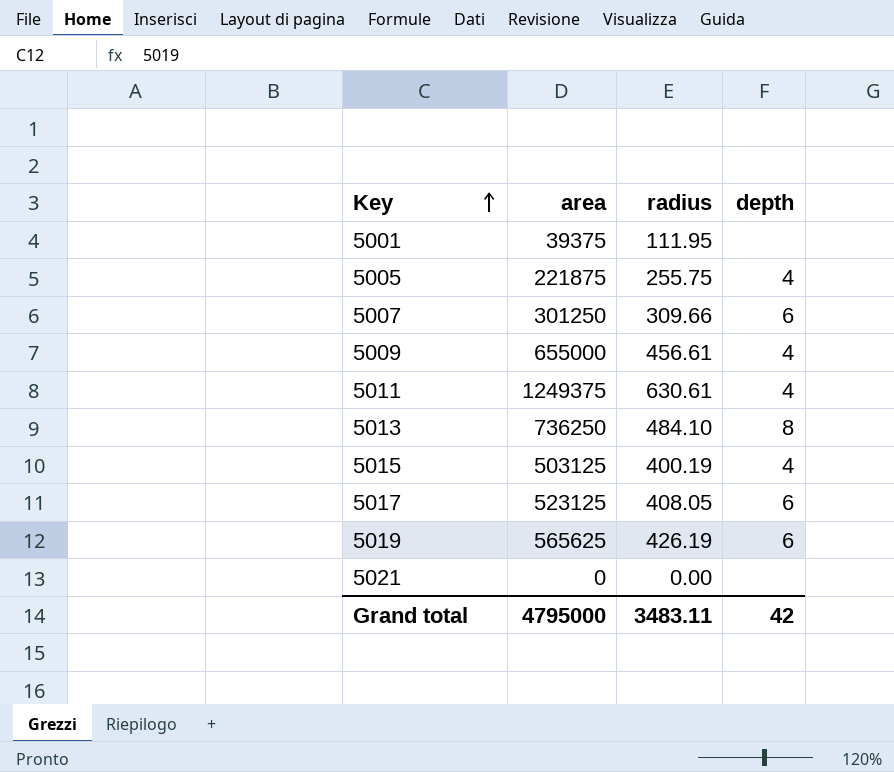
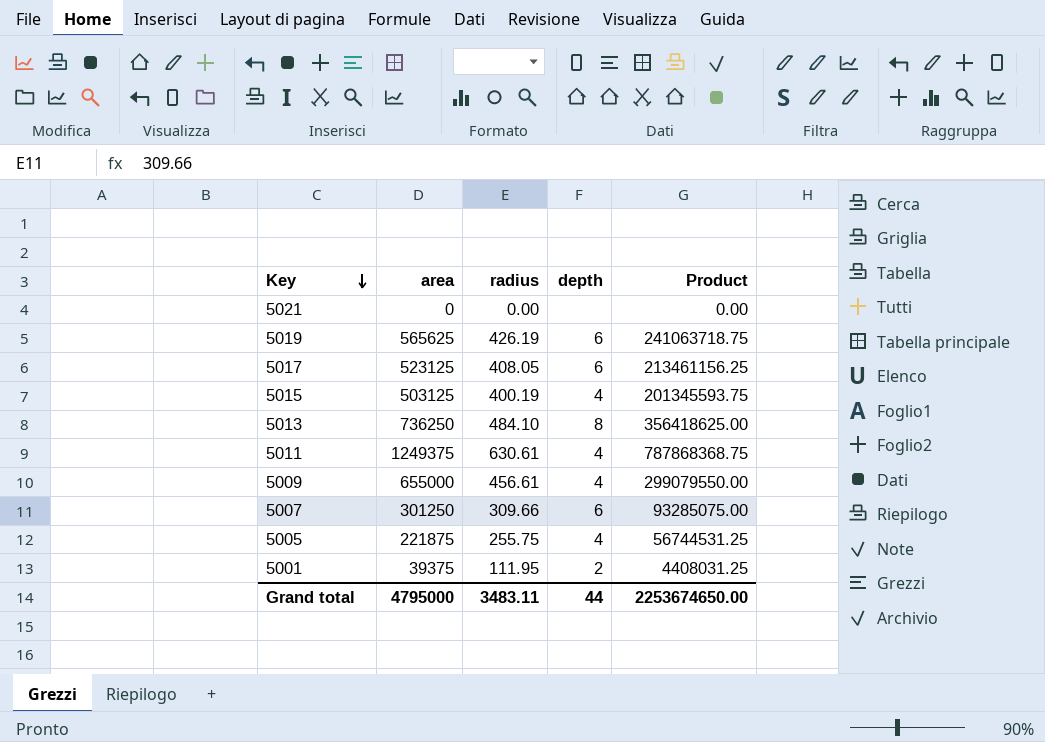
row order: Key ascending -> Key descending
column Product | formula: none -> [area] * [radius]
5001 | depth: none -> 2
Grand total | depth: 42 -> 44

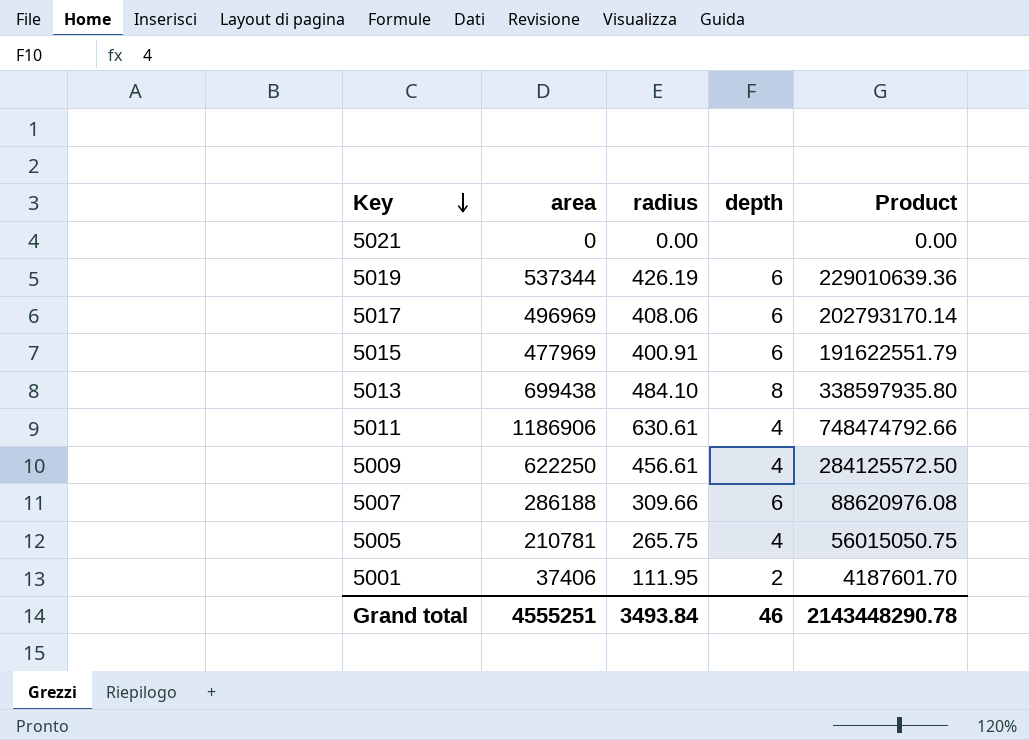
5019 | area: 565625 -> 537344
5019 | Product: 241063718.75 -> 229010639.36
5017 | area: 523125 -> 496969
5017 | radius: 408.05 -> 408.06
5017 | Product: 213461156.25 -> 202793170.14
5015 | area: 503125 -> 477969
5015 | radius: 400.19 -> 400.91
5015 | depth: 4 -> 6
5015 | Product: 201345593.75 -> 191622551.79
5013 | area: 736250 -> 699438
5013 | Product: 356418625.00 -> 338597935.80
5011 | area: 1249375 -> 1186906
5011 | Product: 787868368.75 -> 748474792.66
5009 | area: 655000 -> 622250
5009 | Product: 299079550.00 -> 284125572.50
5007 | area: 301250 -> 286188
5007 | Product: 93285075.00 -> 88620976.08
5005 | area: 221875 -> 210781
5005 | radius: 255.75 -> 265.75
5005 | Product: 56744531.25 -> 56015050.75
5001 | area: 39375 -> 37406
5001 | Product: 4408031.25 -> 4187601.70
Grand total | area: 4795000 -> 4555251
Grand total | radius: 3483.11 -> 3493.84
Grand total | depth: 44 -> 46
Grand total | Product: 2253674650.00 -> 2143448290.78

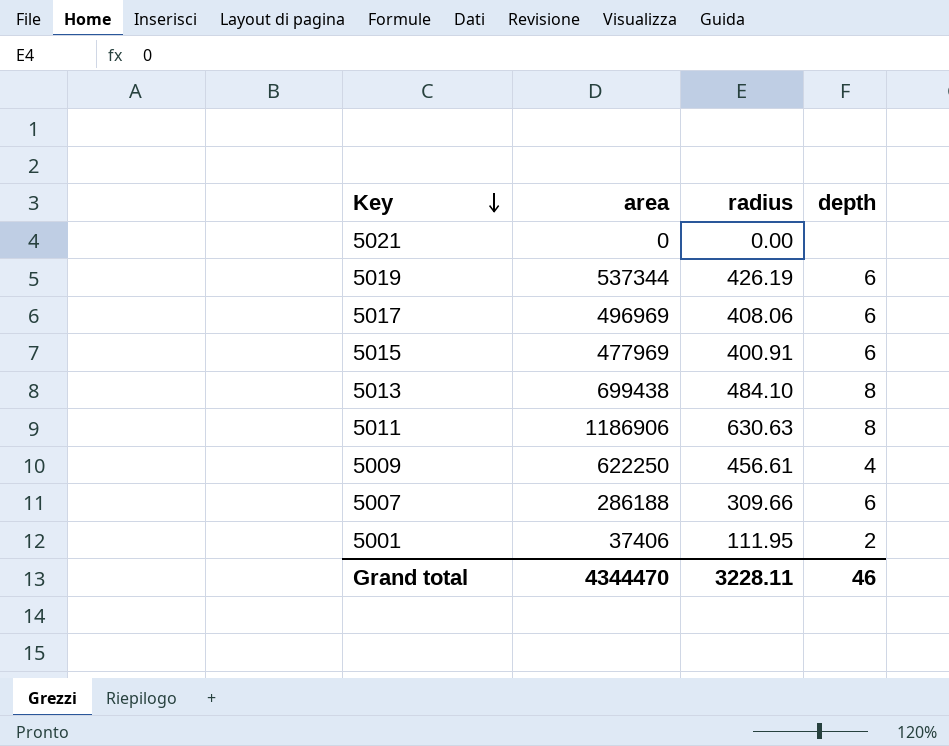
column Product | formula: [area] * [radius] -> none
row 5005: 210781 | 265.75 | 4 | 56015050.75 -> none
5011 | radius: 630.61 -> 630.63
5011 | depth: 4 -> 8
Grand total | area: 4555251 -> 4344470
Grand total | radius: 3493.84 -> 3228.11

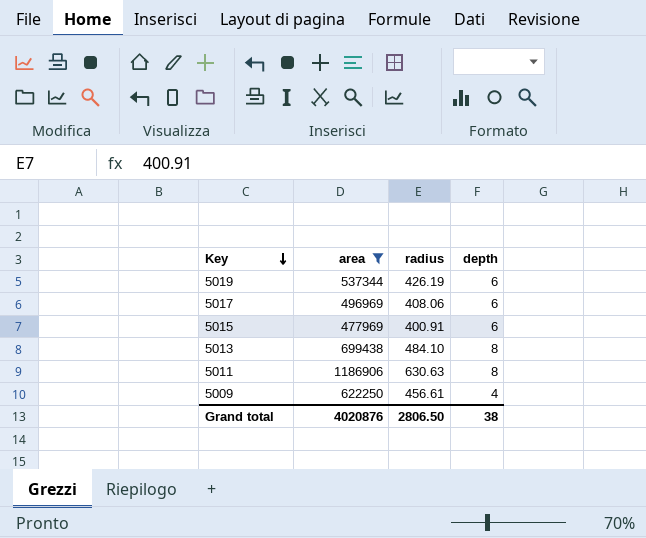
filter: none -> area >= 477969
Grand total | area: 4344470 -> 4020876
Grand total | radius: 3228.11 -> 2806.50
Grand total | depth: 46 -> 38

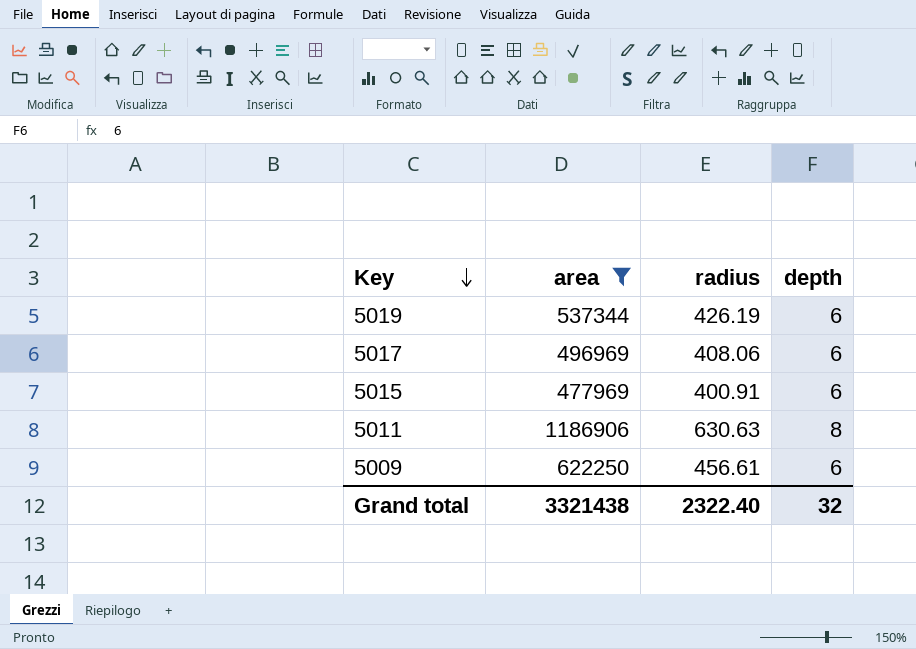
row 5013: 699438 | 484.10 | 8 -> none
5009 | depth: 4 -> 6
Grand total | area: 4020876 -> 3321438
Grand total | radius: 2806.50 -> 2322.40
Grand total | depth: 38 -> 32

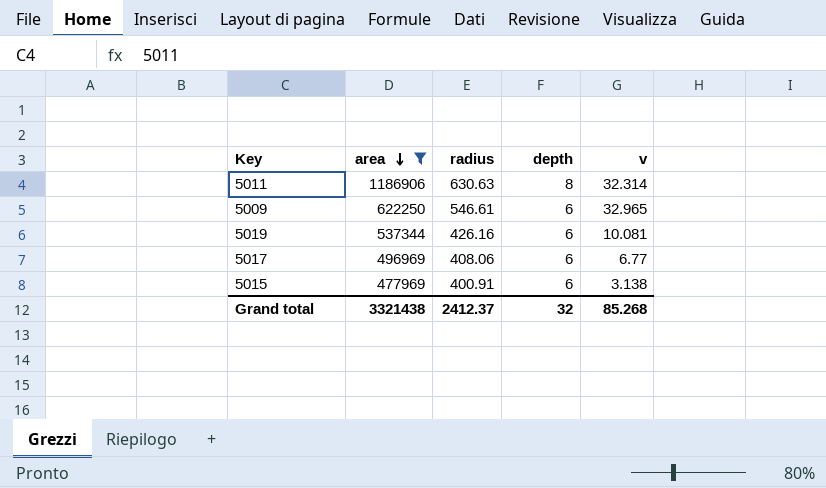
row order: Key descending -> area descending
column v | position: none -> 5
5009 | radius: 456.61 -> 546.61
5019 | radius: 426.19 -> 426.16
Grand total | radius: 2322.40 -> 2412.37

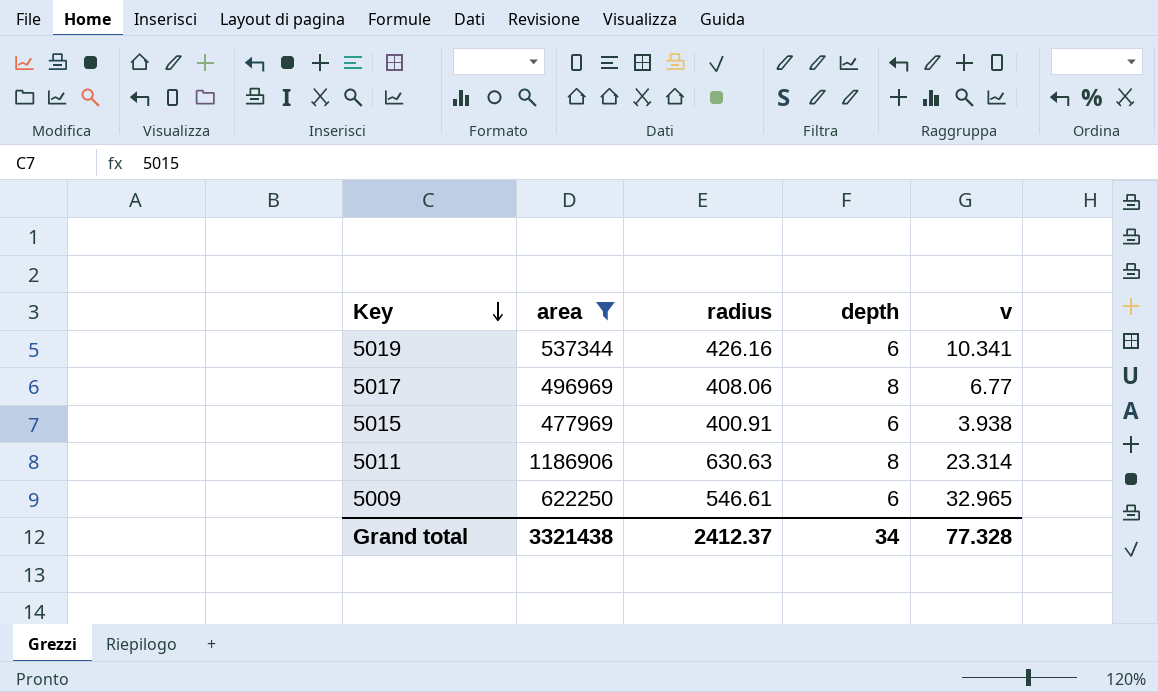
row order: area descending -> Key descending
5019 | v: 10.081 -> 10.341
5017 | depth: 6 -> 8
5015 | v: 3.138 -> 3.938
5011 | v: 32.314 -> 23.314
Grand total | depth: 32 -> 34
Grand total | v: 85.268 -> 77.328

